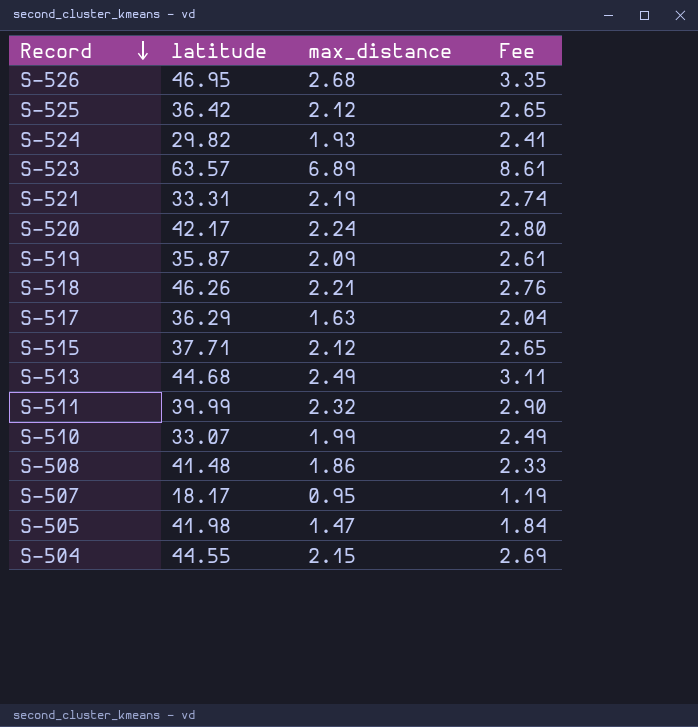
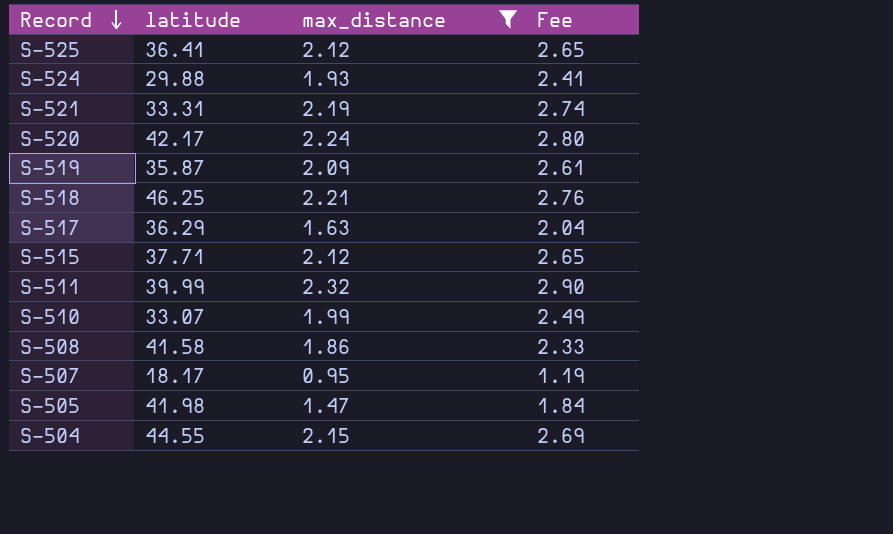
filter: none -> max_distance <= 2.32
S-525 | latitude: 36.42 -> 36.41
S-524 | latitude: 29.82 -> 29.88
S-518 | latitude: 46.26 -> 46.25
S-508 | latitude: 41.48 -> 41.58

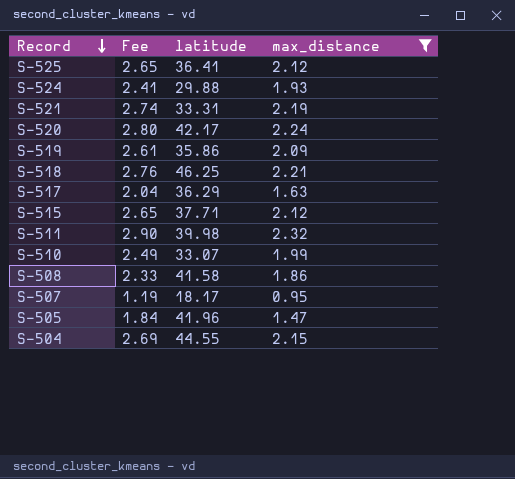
column Fee | position: 4 -> 2
S-519 | latitude: 35.87 -> 35.86
S-511 | latitude: 39.99 -> 39.98
S-505 | latitude: 41.98 -> 41.96

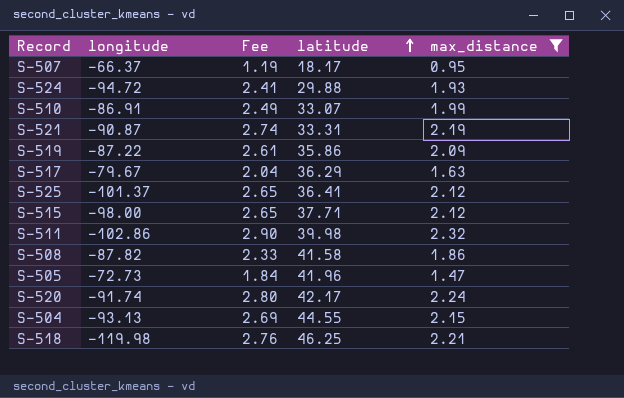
row order: Record descending -> latitude ascending
column longitude | position: none -> 2

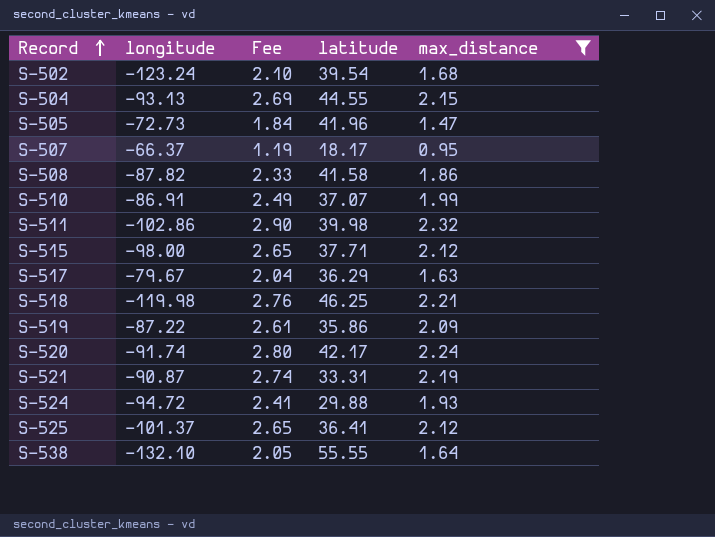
row order: latitude ascending -> Record ascending
row S-502: none -> -123.24 | 2.10 | 39.54 | 1.68
S-510 | latitude: 33.07 -> 37.07
row S-538: none -> -132.10 | 2.05 | 55.55 | 1.64

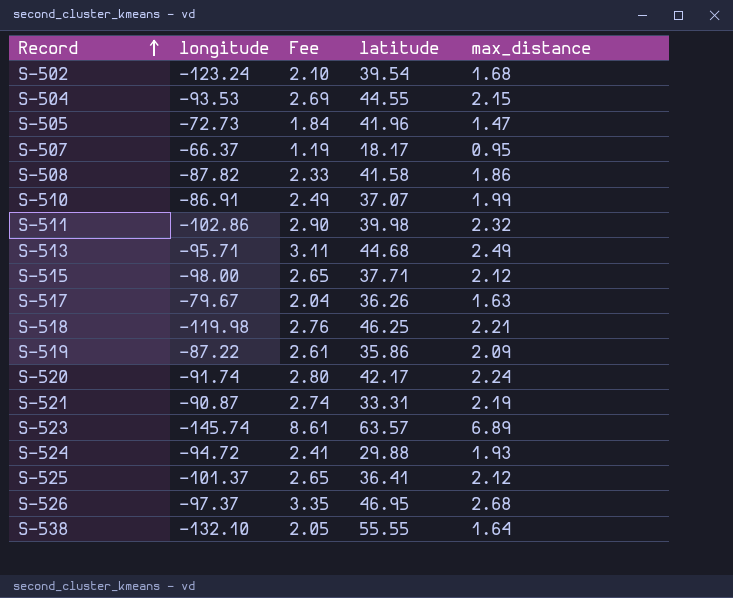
filter: max_distance <= 2.32 -> none
S-504 | longitude: -93.13 -> -93.53
S-517 | latitude: 36.29 -> 36.26

